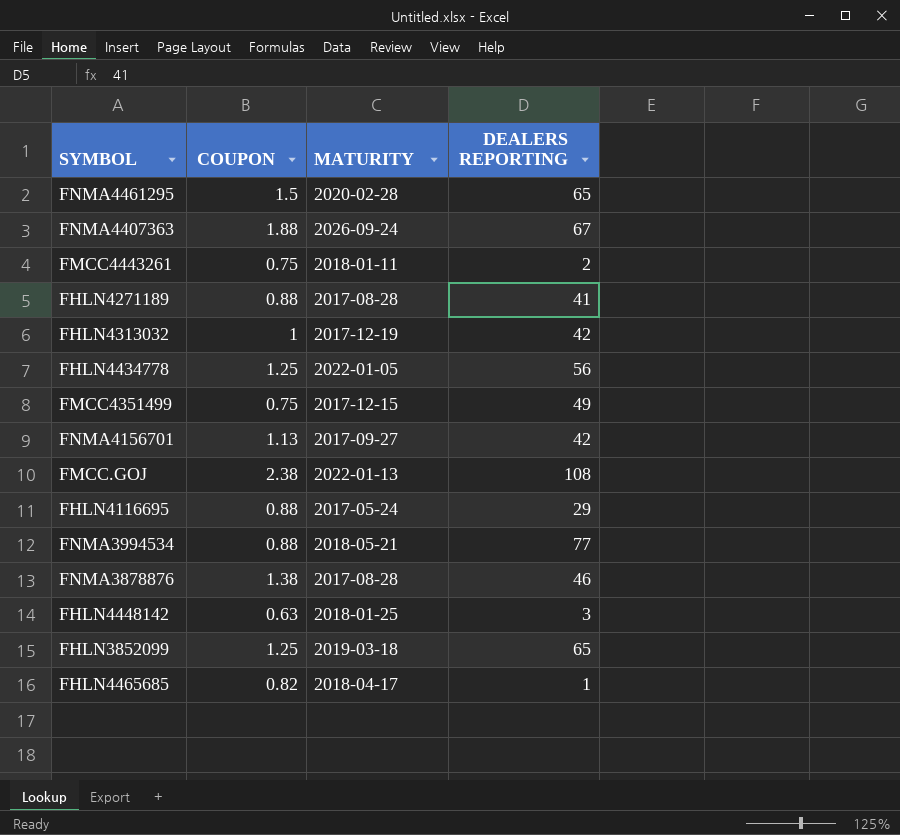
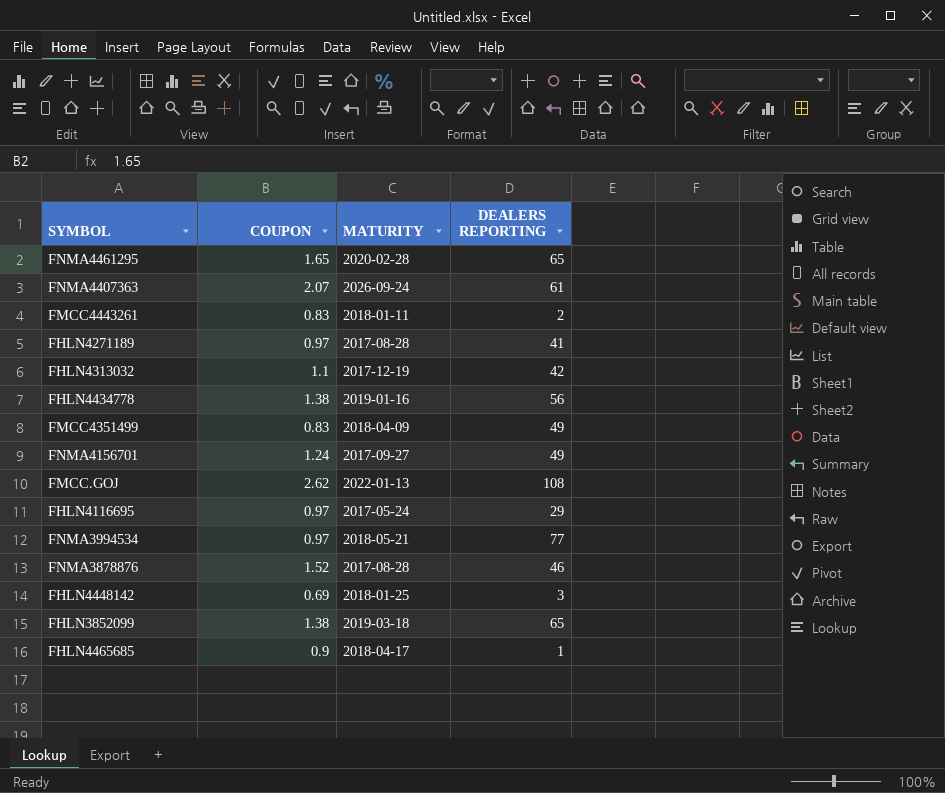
FNMA4461295 | COUPON: 1.5 -> 1.65
FNMA4407363 | COUPON: 1.88 -> 2.07
FNMA4407363 | DEALERS REPORTING: 67 -> 61
FMCC4443261 | COUPON: 0.75 -> 0.83
FHLN4271189 | COUPON: 0.88 -> 0.97
FHLN4313032 | COUPON: 1 -> 1.1
FHLN4434778 | COUPON: 1.25 -> 1.38
FHLN4434778 | MATURITY: 2022-01-05 -> 2019-01-16
FMCC4351499 | COUPON: 0.75 -> 0.83
FMCC4351499 | MATURITY: 2017-12-15 -> 2018-04-09
FNMA4156701 | COUPON: 1.13 -> 1.24
FNMA4156701 | DEALERS REPORTING: 42 -> 49
FMCC.GOJ | COUPON: 2.38 -> 2.62
FHLN4116695 | COUPON: 0.88 -> 0.97
FNMA3994534 | COUPON: 0.88 -> 0.97
FNMA3878876 | COUPON: 1.38 -> 1.52
FHLN4448142 | COUPON: 0.63 -> 0.69
FHLN3852099 | COUPON: 1.25 -> 1.38
FHLN4465685 | COUPON: 0.82 -> 0.9

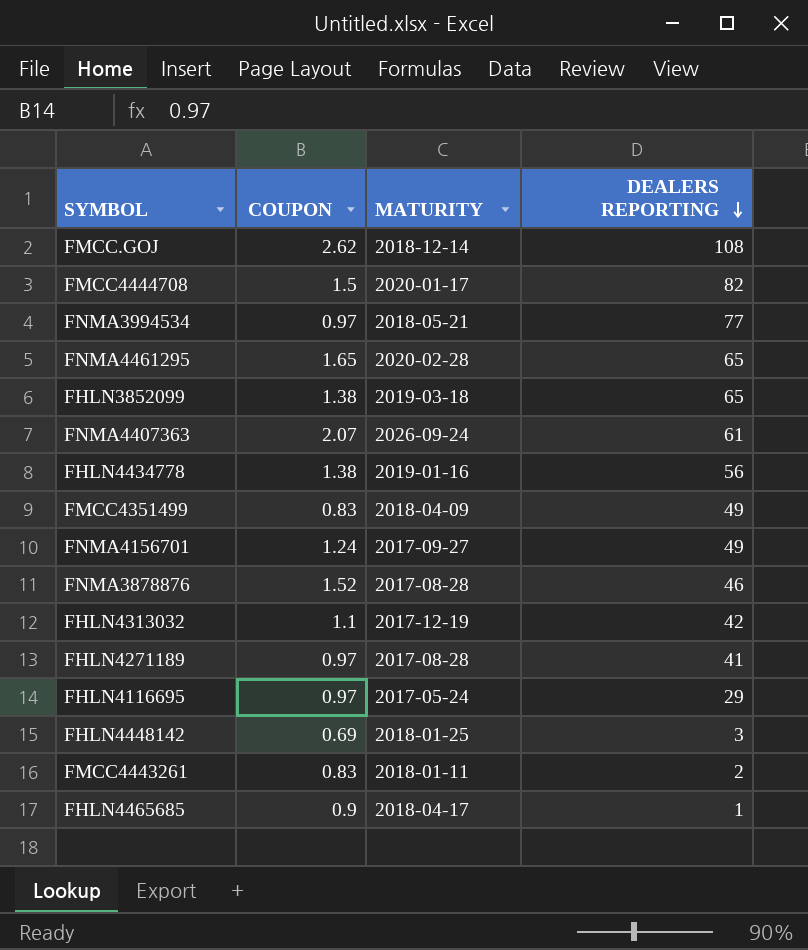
row order: none -> DEALERS REPORTING descending
FMCC.GOJ | MATURITY: 2022-01-13 -> 2018-12-14
row FMCC4444708: none -> 1.5 | 2020-01-17 | 82

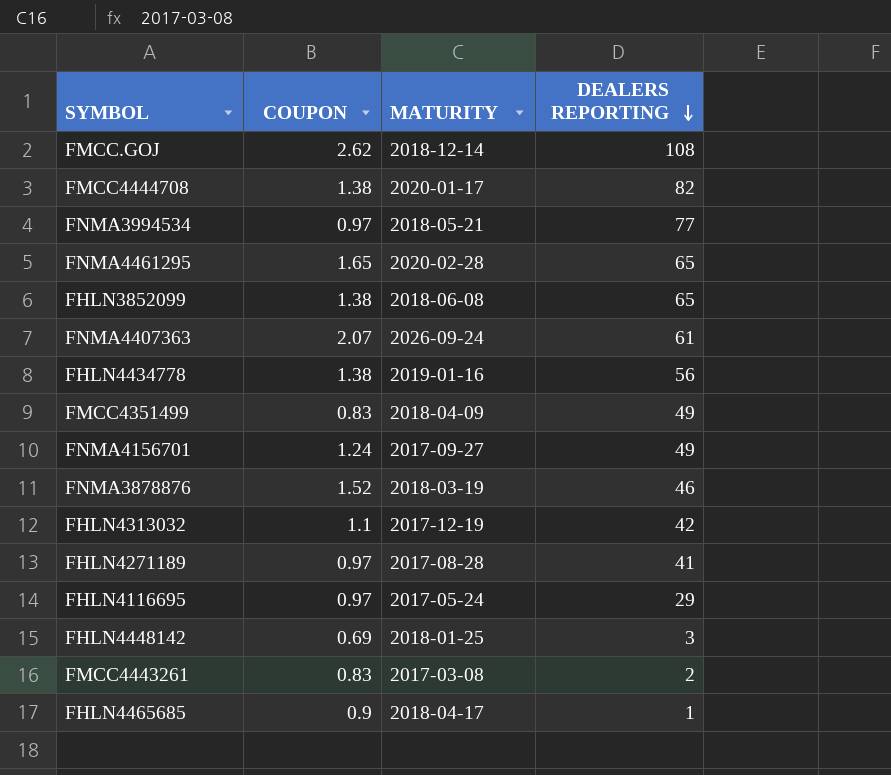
FMCC4444708 | COUPON: 1.5 -> 1.38
FHLN3852099 | MATURITY: 2019-03-18 -> 2018-06-08
FNMA3878876 | MATURITY: 2017-08-28 -> 2018-03-19
FMCC4443261 | MATURITY: 2018-01-11 -> 2017-03-08

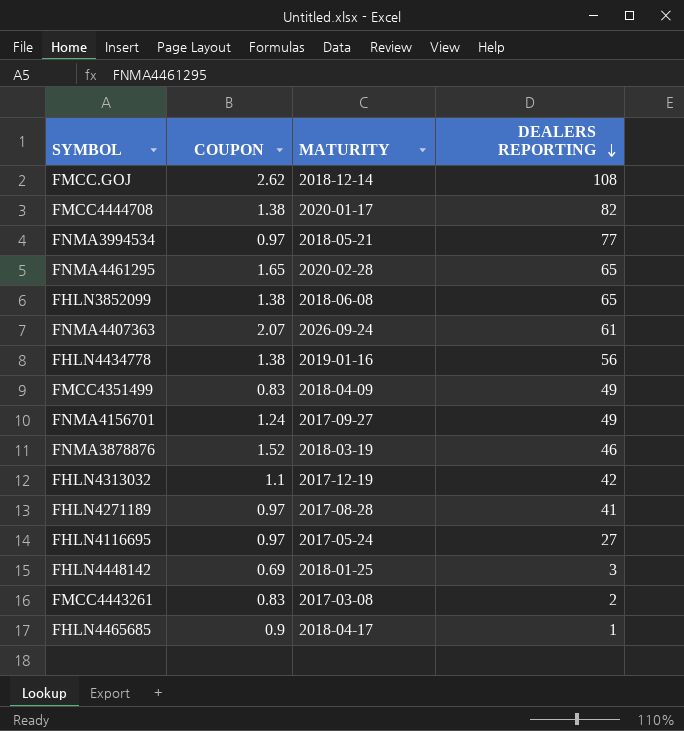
FHLN4116695 | DEALERS REPORTING: 29 -> 27

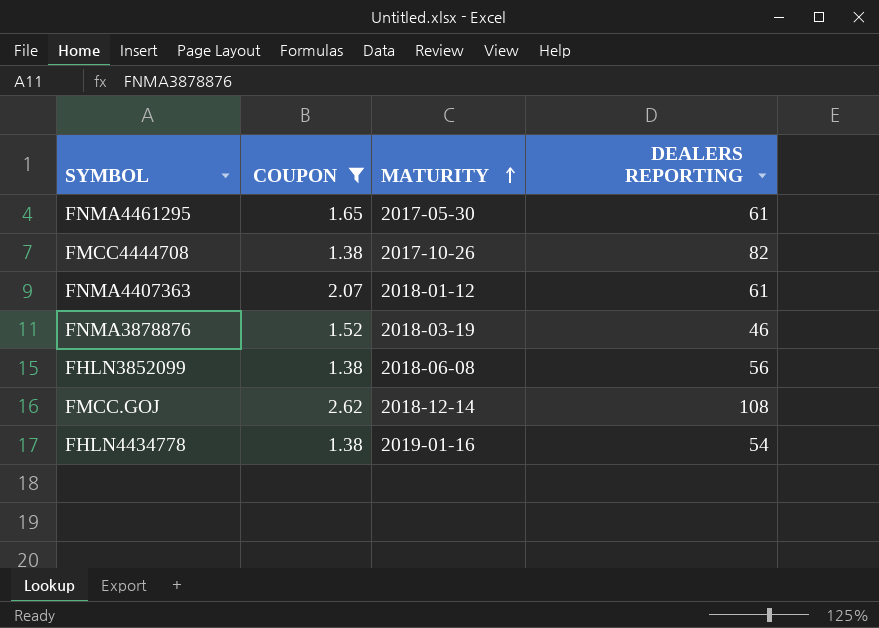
filter: none -> COUPON >= 1.38
row order: DEALERS REPORTING descending -> MATURITY ascending
FNMA4461295 | MATURITY: 2020-02-28 -> 2017-05-30
FNMA4461295 | DEALERS REPORTING: 65 -> 61
FMCC4444708 | MATURITY: 2020-01-17 -> 2017-10-26
FNMA4407363 | MATURITY: 2026-09-24 -> 2018-01-12
FHLN3852099 | DEALERS REPORTING: 65 -> 56
FHLN4434778 | DEALERS REPORTING: 56 -> 54

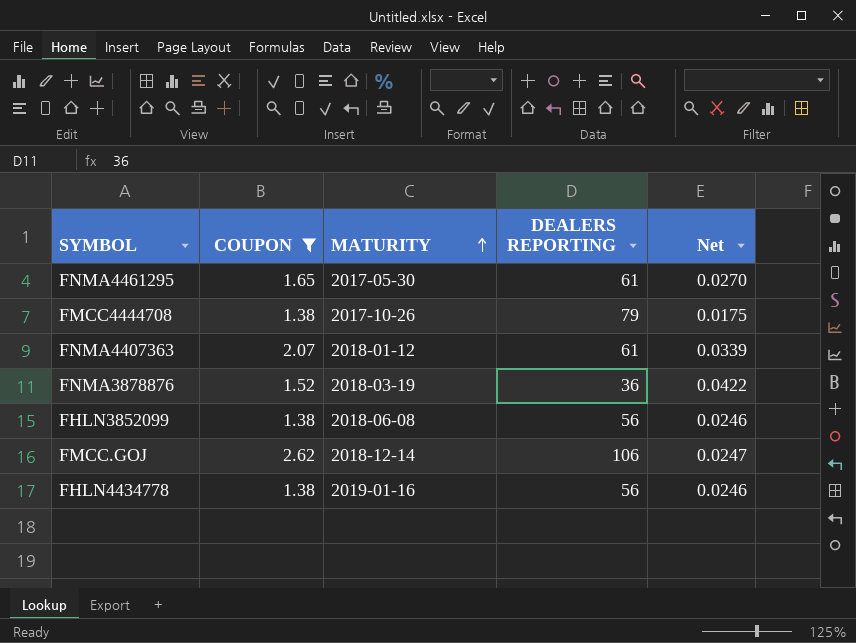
column Net | formula: none -> [COUPON] / [DEALERS REPORTING]
FMCC4444708 | DEALERS REPORTING: 82 -> 79
FNMA3878876 | DEALERS REPORTING: 46 -> 36
FMCC.GOJ | DEALERS REPORTING: 108 -> 106
FHLN4434778 | DEALERS REPORTING: 54 -> 56

